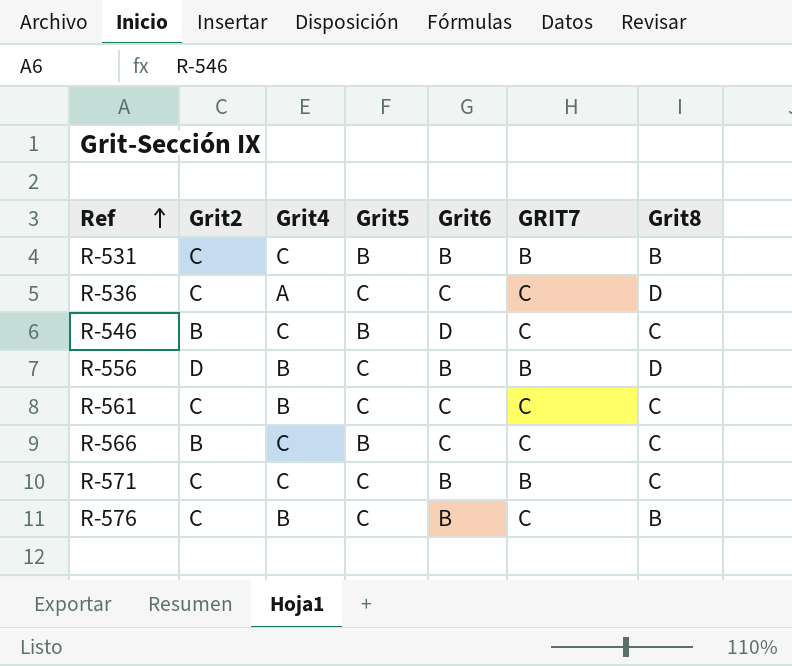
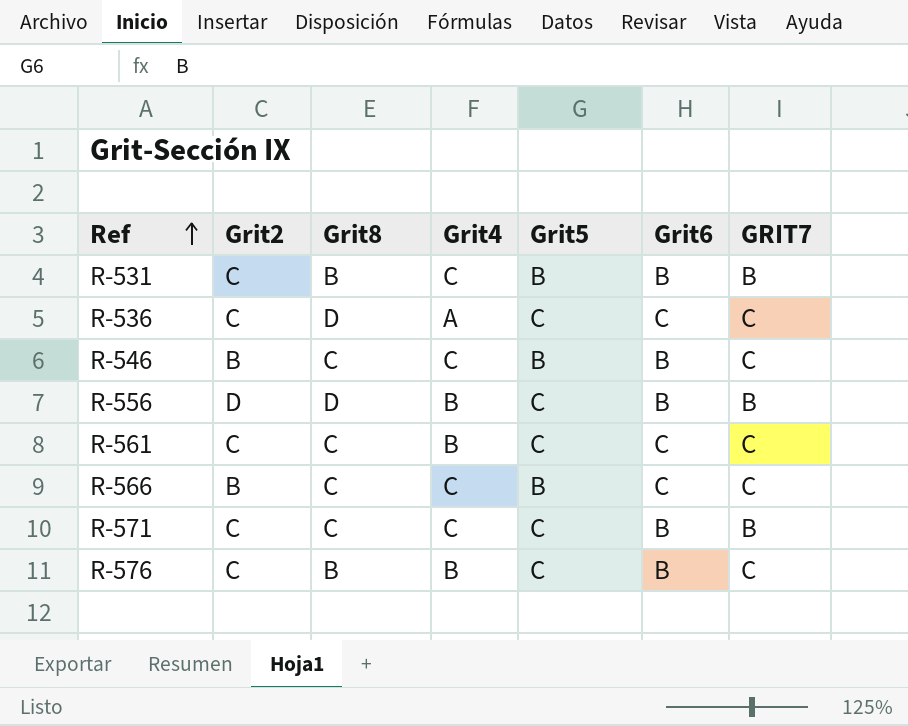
column Grit8 | position: 7 -> 3
R-546 | Grit6: D -> B

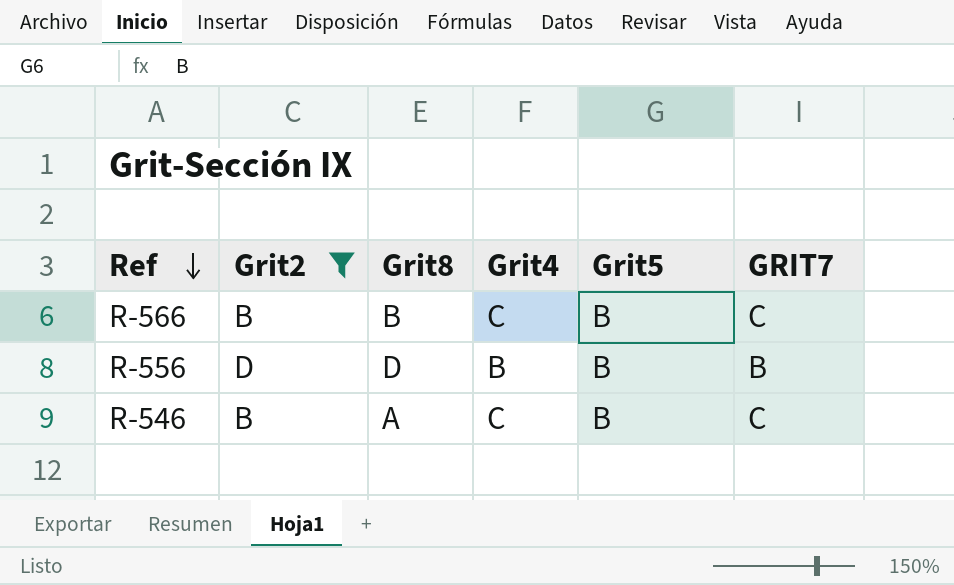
filter: none -> Grit2 != C
row order: Ref ascending -> Ref descending
column Grit6 | position: 6 -> none
R-566 | Grit8: C -> B
R-556 | Grit5: C -> B
R-546 | Grit8: C -> A

